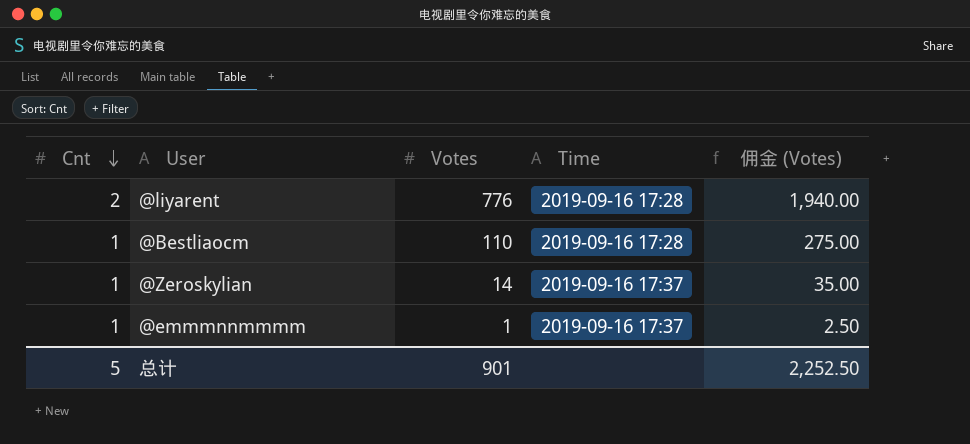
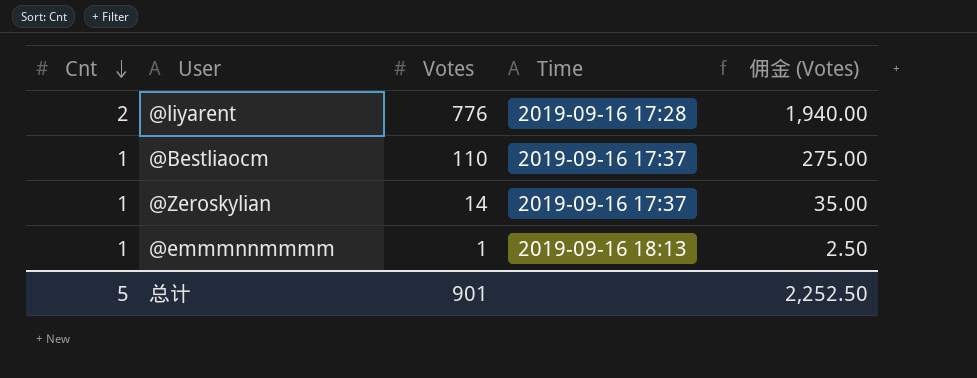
@Bestliaocm | Time: 2019-09-16 17:28 -> 2019-09-16 17:37
@emmmnnmmmm | Time: 2019-09-16 17:37 -> 2019-09-16 18:13

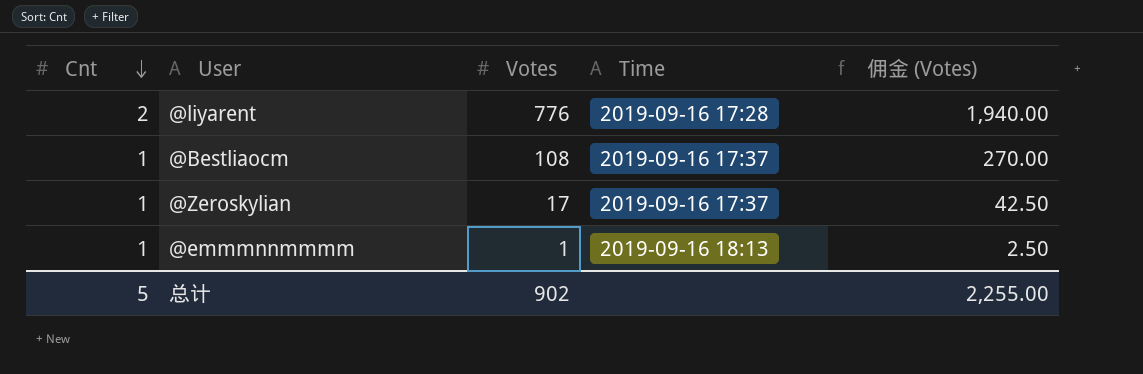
@Bestliaocm | Votes: 110 -> 108
@Bestliaocm | 佣金 (Votes): 275.00 -> 270.00
@Zeroskylian | Votes: 14 -> 17
@Zeroskylian | 佣金 (Votes): 35.00 -> 42.50
总计 | Votes: 901 -> 902
总计 | 佣金 (Votes): 2,252.50 -> 2,255.00

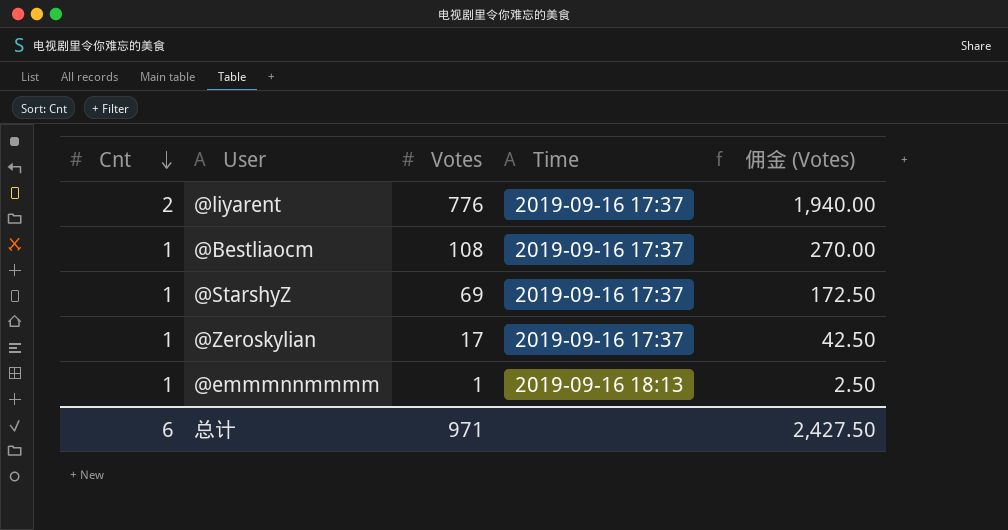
@liyarent | Time: 2019-09-16 17:28 -> 2019-09-16 17:37
row @StarshyZ: none -> 1 | 69 | 2019-09-16 17:37 | 172.50
总计 | Cnt: 5 -> 6
总计 | Votes: 902 -> 971
总计 | 佣金 (Votes): 2,255.00 -> 2,427.50

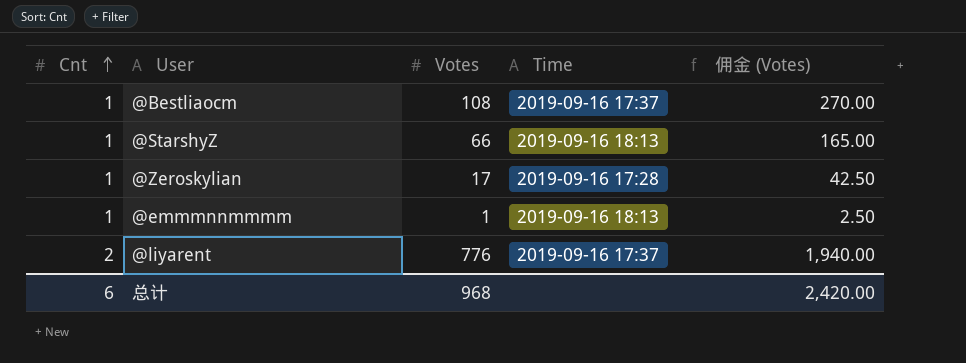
row order: Cnt descending -> Cnt ascending
@StarshyZ | Votes: 69 -> 66
@StarshyZ | Time: 2019-09-16 17:37 -> 2019-09-16 18:13
@StarshyZ | 佣金 (Votes): 172.50 -> 165.00
@Zeroskylian | Time: 2019-09-16 17:37 -> 2019-09-16 17:28
总计 | Votes: 971 -> 968
总计 | 佣金 (Votes): 2,427.50 -> 2,420.00

